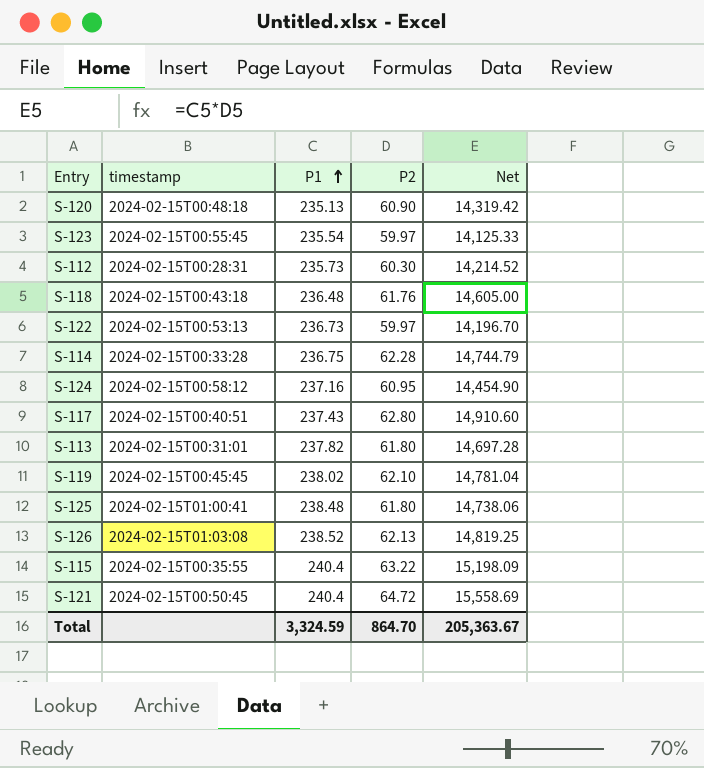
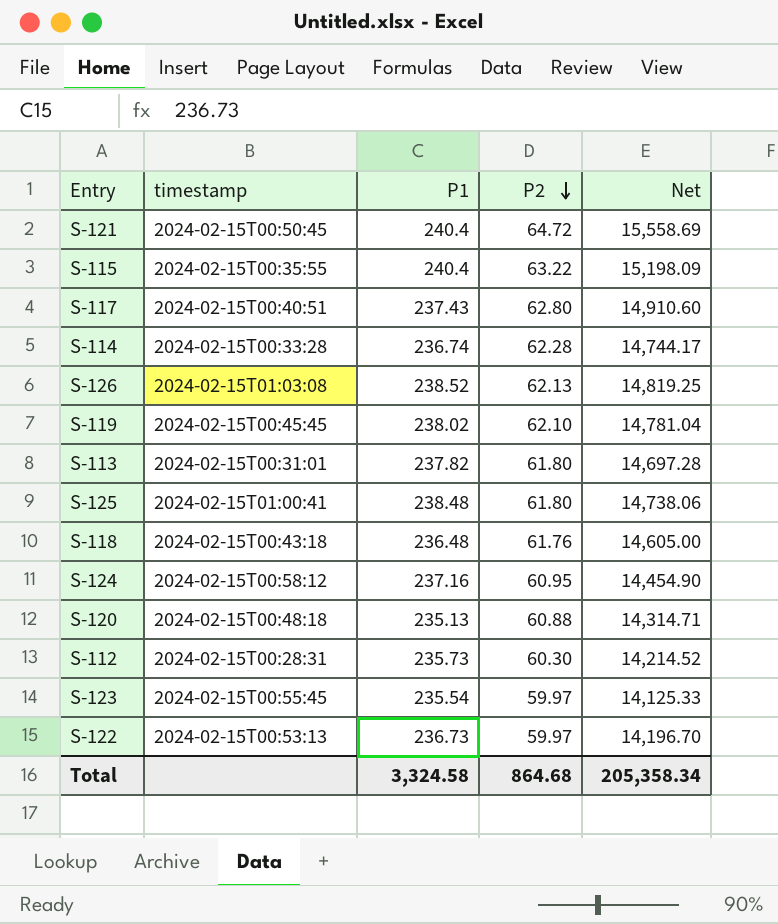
row order: P1 ascending -> P2 descending
S-114 | P1: 236.75 -> 236.74
S-114 | Net: 14,744.79 -> 14,744.17
S-120 | P2: 60.90 -> 60.88
S-120 | Net: 14,319.42 -> 14,314.71
Total | P1: 3,324.59 -> 3,324.58
Total | P2: 864.70 -> 864.68
Total | Net: 205,363.67 -> 205,358.34

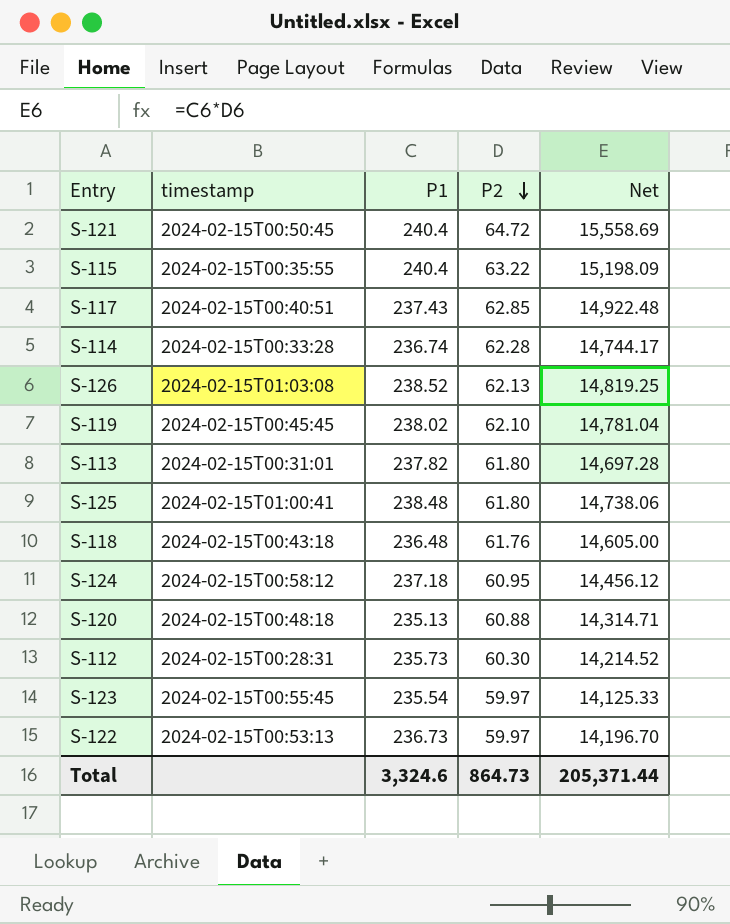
S-117 | P2: 62.80 -> 62.85
S-117 | Net: 14,910.60 -> 14,922.48
S-124 | P1: 237.16 -> 237.18
S-124 | Net: 14,454.90 -> 14,456.12
Total | P1: 3,324.58 -> 3,324.6
Total | P2: 864.68 -> 864.73
Total | Net: 205,358.34 -> 205,371.44

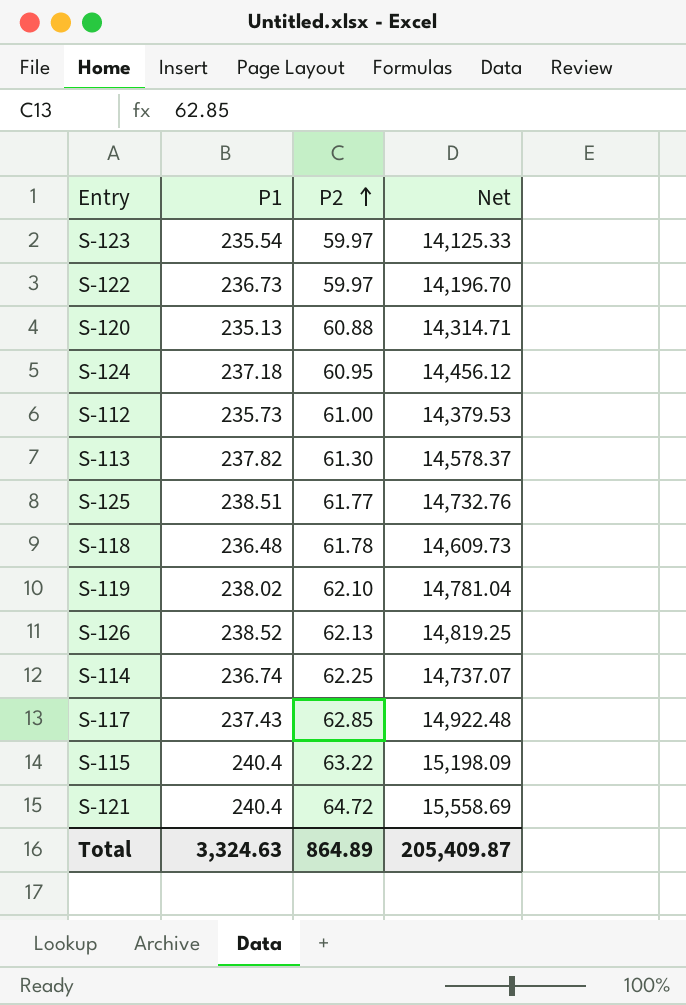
row order: P2 descending -> P2 ascending
column timestamp | position: 2 -> none
S-112 | P2: 60.30 -> 61.00
S-112 | Net: 14,214.52 -> 14,379.53
S-113 | P2: 61.80 -> 61.30
S-113 | Net: 14,697.28 -> 14,578.37
S-125 | P1: 238.48 -> 238.51
S-125 | P2: 61.80 -> 61.77
S-125 | Net: 14,738.06 -> 14,732.76
S-118 | P2: 61.76 -> 61.78
S-118 | Net: 14,605.00 -> 14,609.73
S-114 | P2: 62.28 -> 62.25
S-114 | Net: 14,744.17 -> 14,737.07
Total | P1: 3,324.6 -> 3,324.63
Total | P2: 864.73 -> 864.89
Total | Net: 205,371.44 -> 205,409.87

